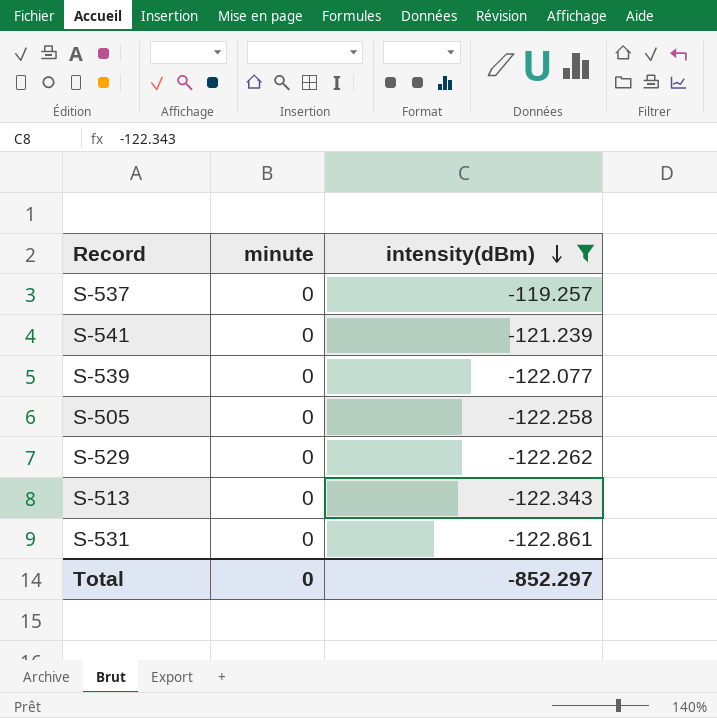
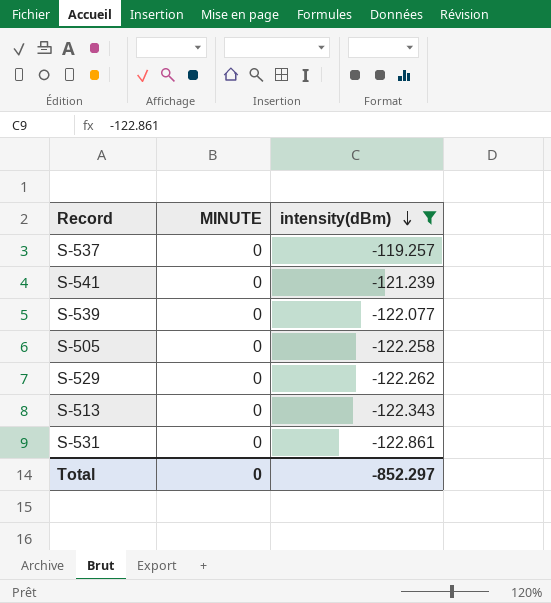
column name: minute -> MINUTE

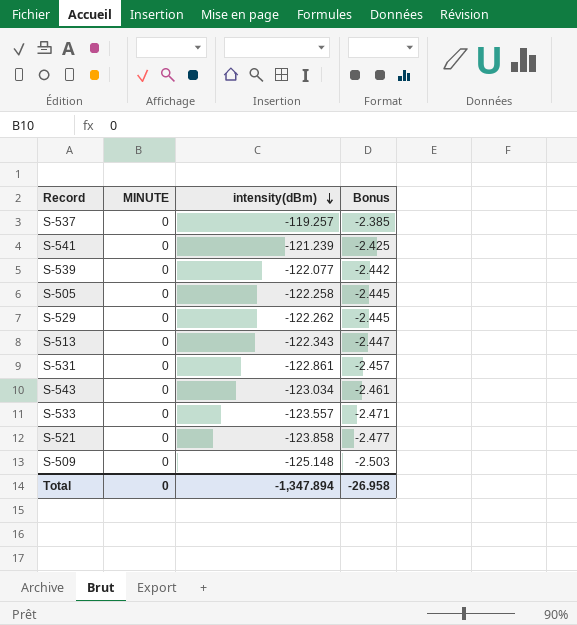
filter: intensity(dBm) >= -122.861 -> none
column Bonus | formula: none -> [intensity(dBm)] * 0.02
Total | intensity(dBm): -852.297 -> -1,347.894

